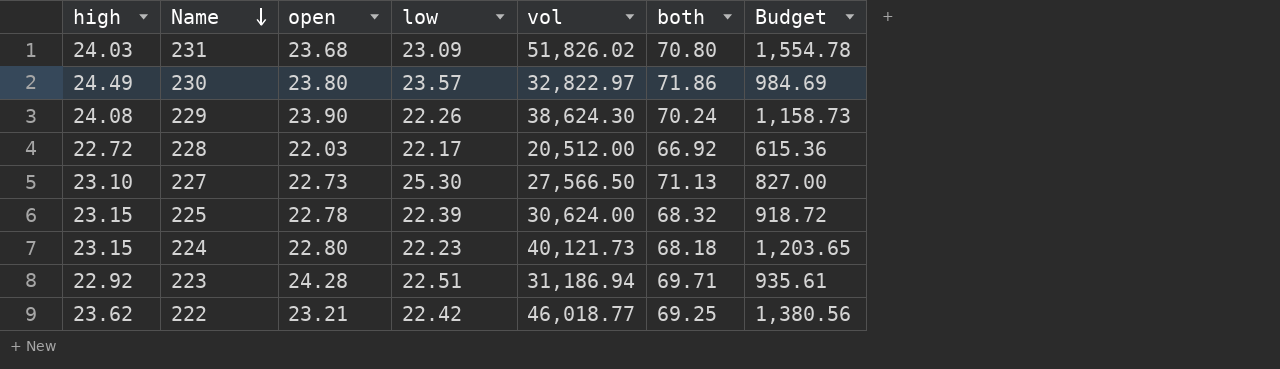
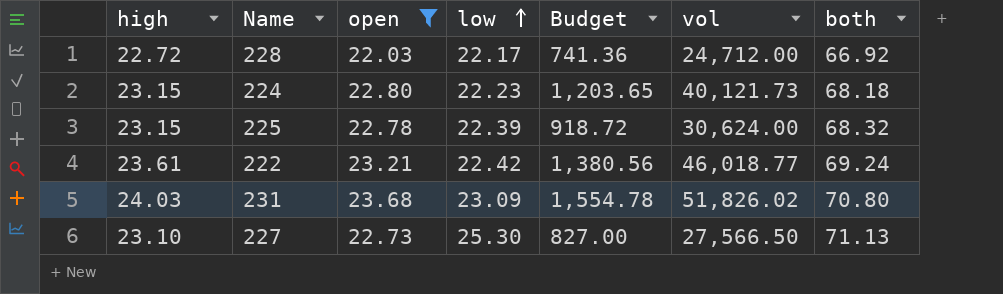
filter: none -> open <= 23.68
row order: Name descending -> low ascending
column Budget | position: 7 -> 5
228 | Budget: 615.36 -> 741.36
228 | vol: 20,512.00 -> 24,712.00
222 | high: 23.62 -> 23.61
222 | both: 69.25 -> 69.24

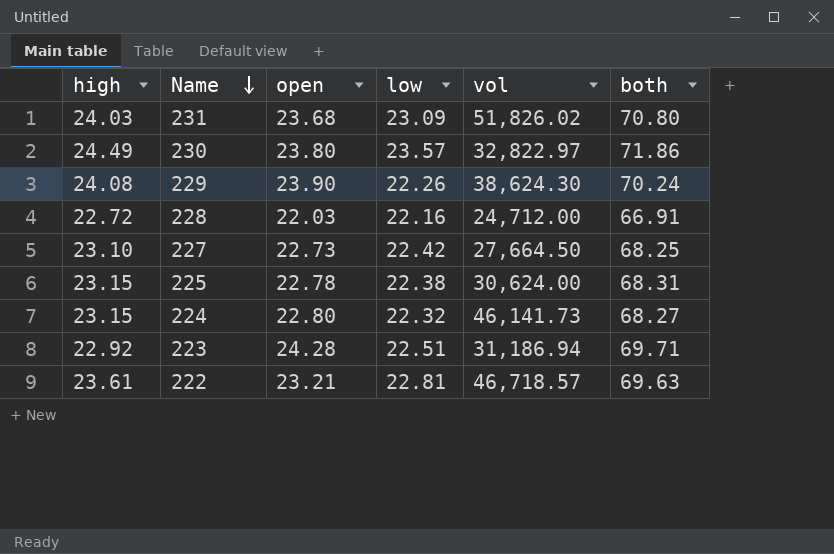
filter: open <= 23.68 -> none
row order: low ascending -> Name descending
column Budget | formula: [vol] * 0.03 -> none
228 | low: 22.17 -> 22.16
228 | both: 66.92 -> 66.91
227 | low: 25.30 -> 22.42
227 | vol: 27,566.50 -> 27,664.50
227 | both: 71.13 -> 68.25
225 | low: 22.39 -> 22.38
225 | both: 68.32 -> 68.31
224 | low: 22.23 -> 22.32
224 | vol: 40,121.73 -> 46,141.73
224 | both: 68.18 -> 68.27
222 | low: 22.42 -> 22.81
222 | vol: 46,018.77 -> 46,718.57
222 | both: 69.24 -> 69.63

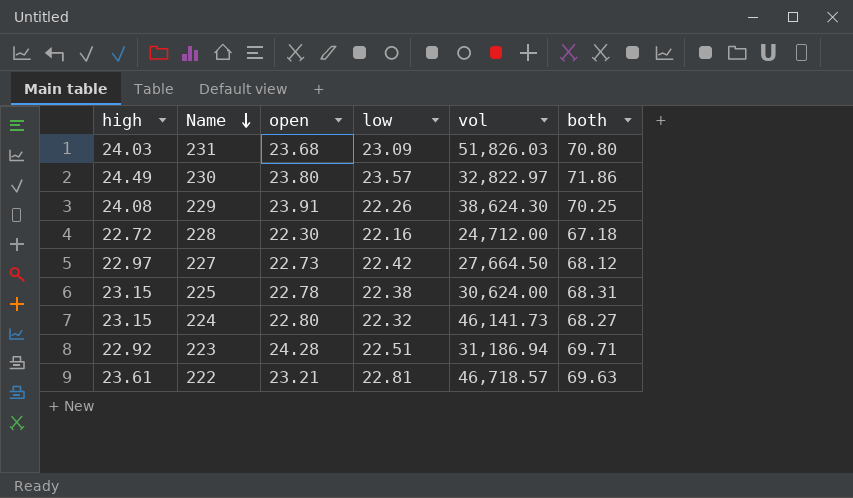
231 | vol: 51,826.02 -> 51,826.03
229 | open: 23.90 -> 23.91
229 | both: 70.24 -> 70.25
228 | open: 22.03 -> 22.30
228 | both: 66.91 -> 67.18
227 | high: 23.10 -> 22.97
227 | both: 68.25 -> 68.12

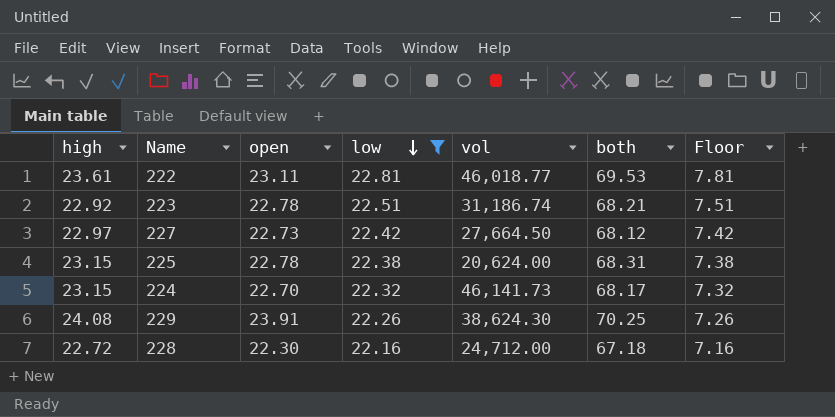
filter: none -> low <= 22.81
row order: Name descending -> low descending
column Floor | formula: none -> [low] - 15
222 | open: 23.21 -> 23.11
222 | vol: 46,718.57 -> 46,018.77
222 | both: 69.63 -> 69.53
223 | open: 24.28 -> 22.78
223 | vol: 31,186.94 -> 31,186.74
223 | both: 69.71 -> 68.21
225 | vol: 30,624.00 -> 20,624.00
224 | open: 22.80 -> 22.70
224 | both: 68.27 -> 68.17

